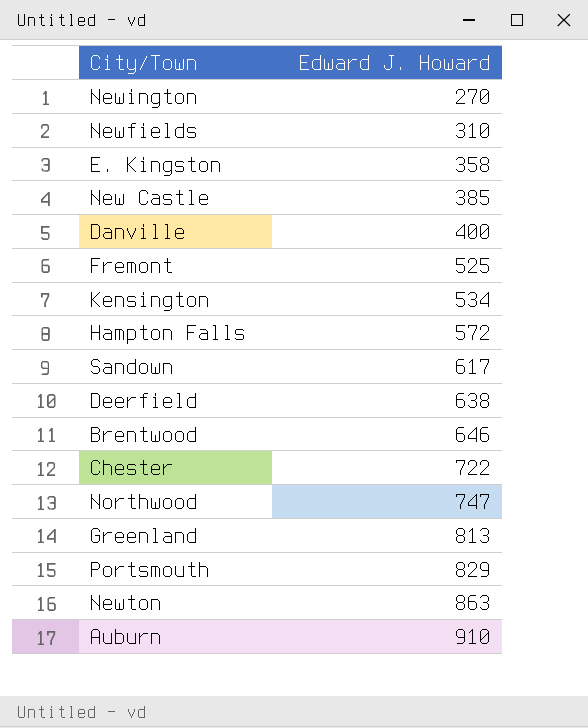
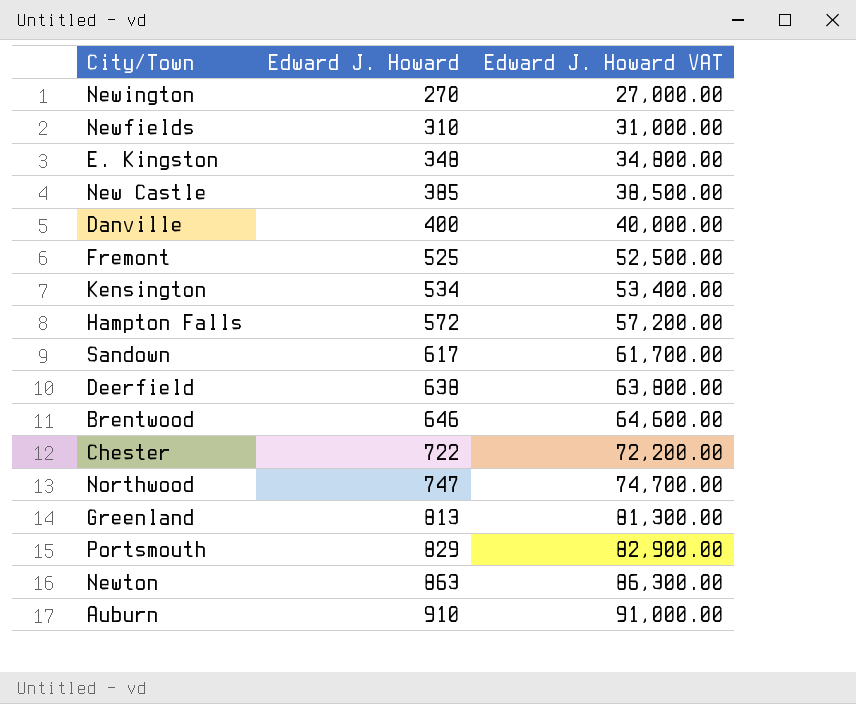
column Edward J. Howard VAT | formula: none -> [Edward J. Howard] * 100
E. Kingston | Edward J. Howard: 358 -> 348

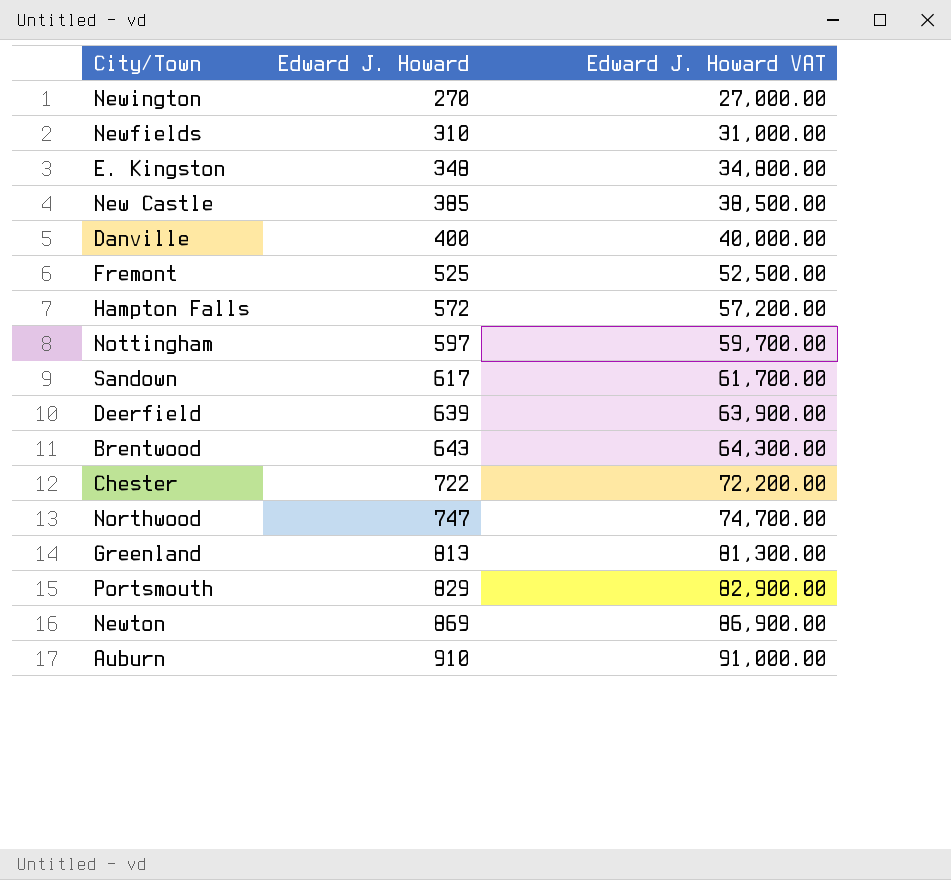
row Kensington: 534 | 53,400.00 -> none
row Nottingham: none -> 597 | 59,700.00
Deerfield | Edward J. Howard: 638 -> 639
Deerfield | Edward J. Howard VAT: 63,800.00 -> 63,900.00
Brentwood | Edward J. Howard: 646 -> 643
Brentwood | Edward J. Howard VAT: 64,600.00 -> 64,300.00
Newton | Edward J. Howard: 863 -> 869
Newton | Edward J. Howard VAT: 86,300.00 -> 86,900.00

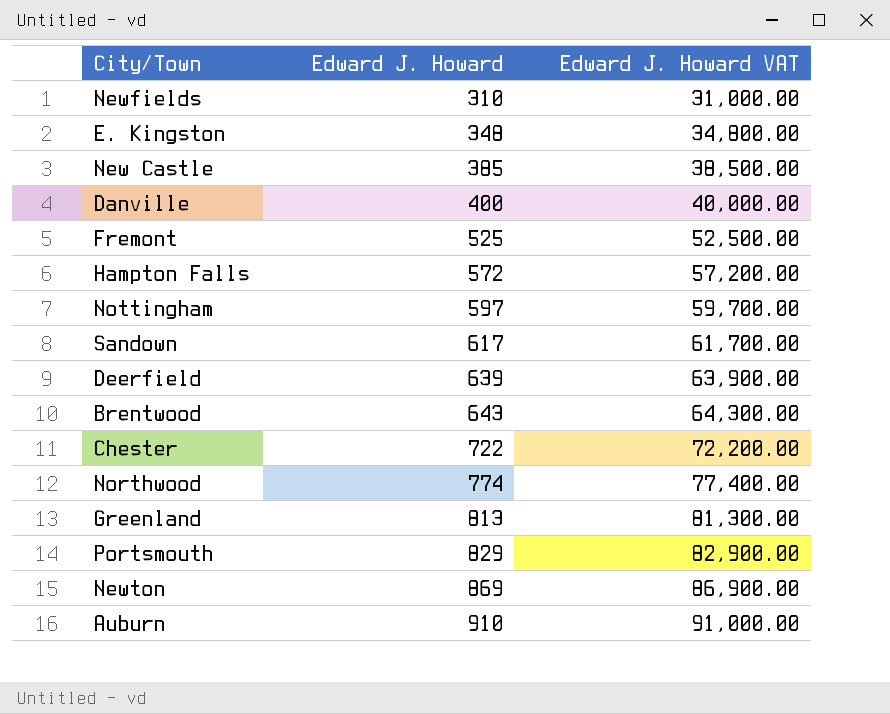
row Newington: 270 | 27,000.00 -> none
Northwood | Edward J. Howard: 747 -> 774
Northwood | Edward J. Howard VAT: 74,700.00 -> 77,400.00

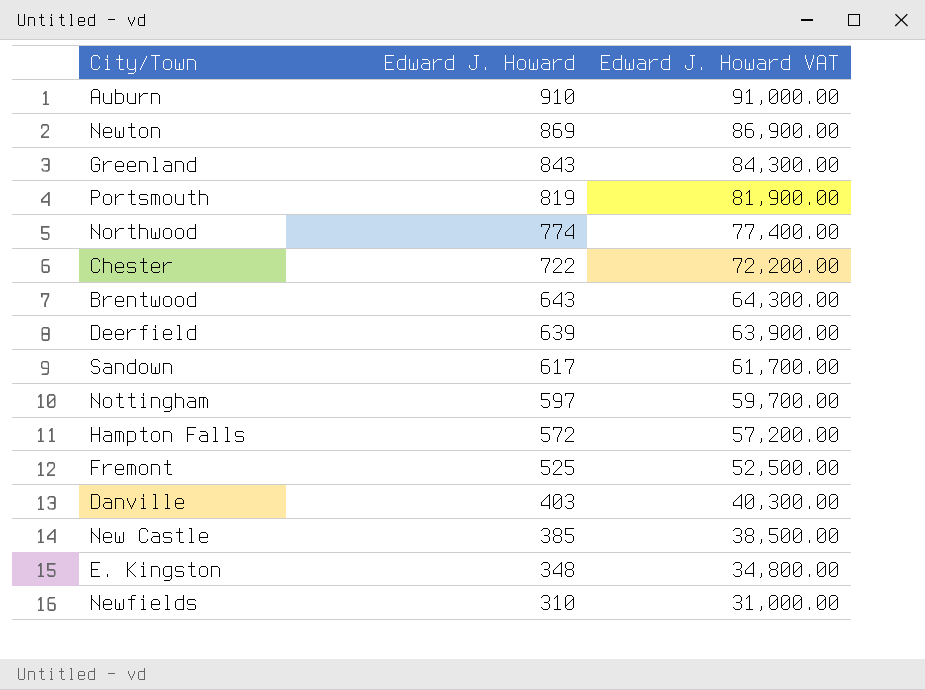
row order: Edward J. Howard ascending -> Edward J. Howard descending
Greenland | Edward J. Howard: 813 -> 843
Greenland | Edward J. Howard VAT: 81,300.00 -> 84,300.00
Portsmouth | Edward J. Howard: 829 -> 819
Portsmouth | Edward J. Howard VAT: 82,900.00 -> 81,900.00
Danville | Edward J. Howard: 400 -> 403
Danville | Edward J. Howard VAT: 40,000.00 -> 40,300.00

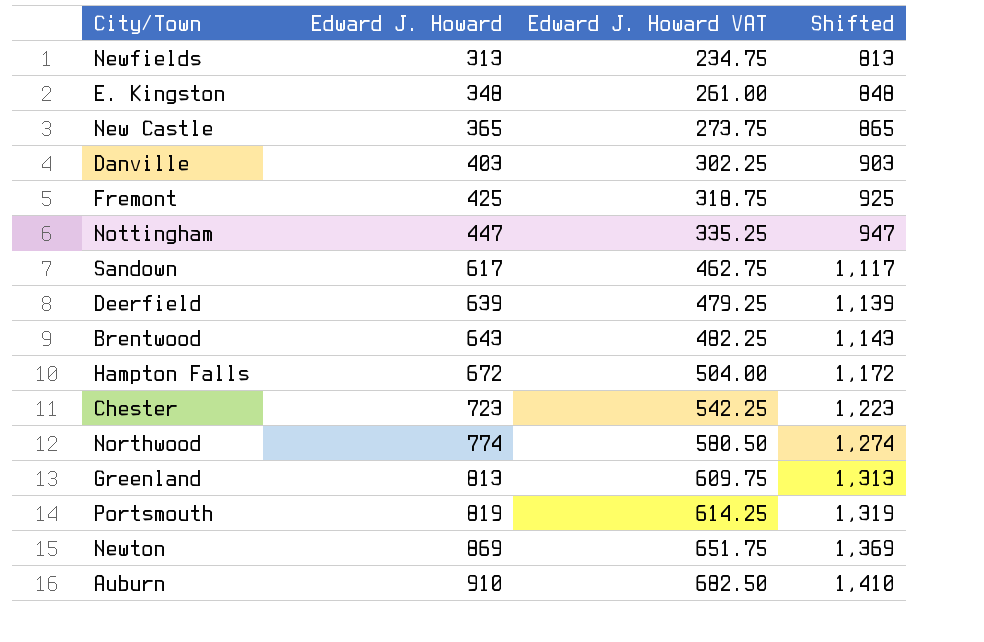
row order: Edward J. Howard descending -> Edward J. Howard ascending
column Edward J. Howard VAT | formula: [Edward J. Howard] * 100 -> [Edward J. Howard] * 0.75
column Shifted | formula: none -> [Edward J. Howard] + 500
Newfields | Edward J. Howard: 310 -> 313
New Castle | Edward J. Howard: 385 -> 365
Fremont | Edward J. Howard: 525 -> 425
Nottingham | Edward J. Howard: 597 -> 447
Hampton Falls | Edward J. Howard: 572 -> 672
Chester | Edward J. Howard: 722 -> 723
Greenland | Edward J. Howard: 843 -> 813

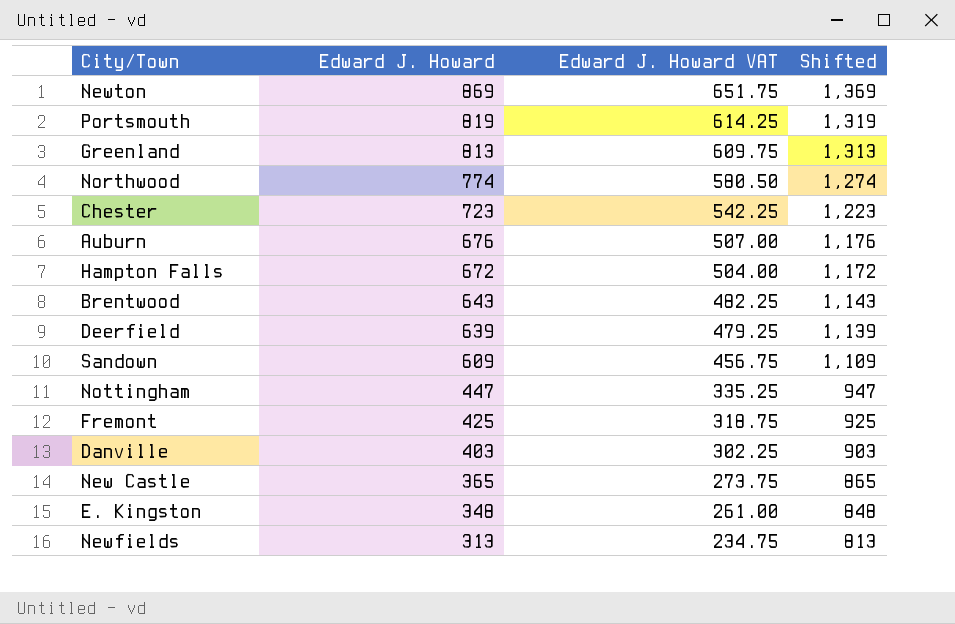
row order: Edward J. Howard ascending -> Edward J. Howard descending
Auburn | Edward J. Howard: 910 -> 676
Auburn | Edward J. Howard VAT: 682.50 -> 507.00
Auburn | Shifted: 1,410 -> 1,176
Sandown | Edward J. Howard: 617 -> 609
Sandown | Edward J. Howard VAT: 462.75 -> 456.75
Sandown | Shifted: 1,117 -> 1,109

